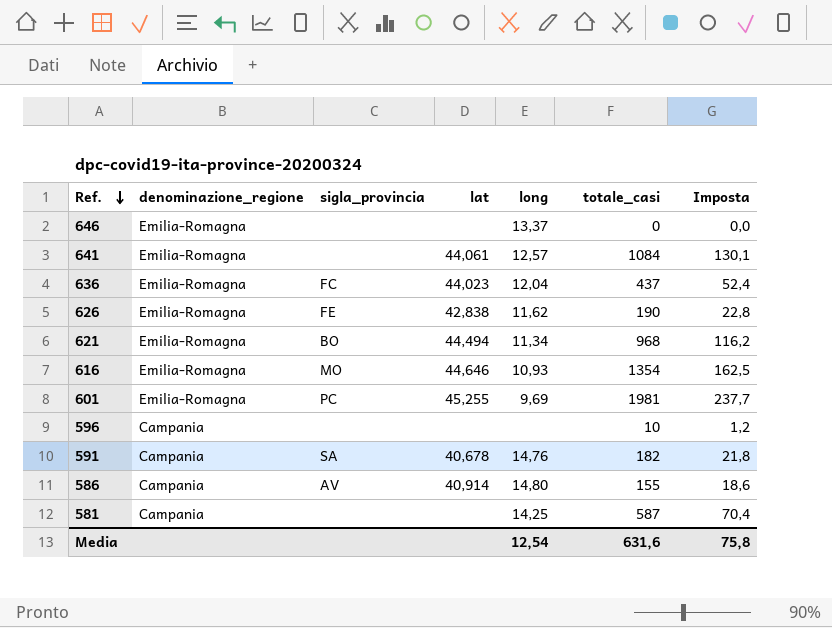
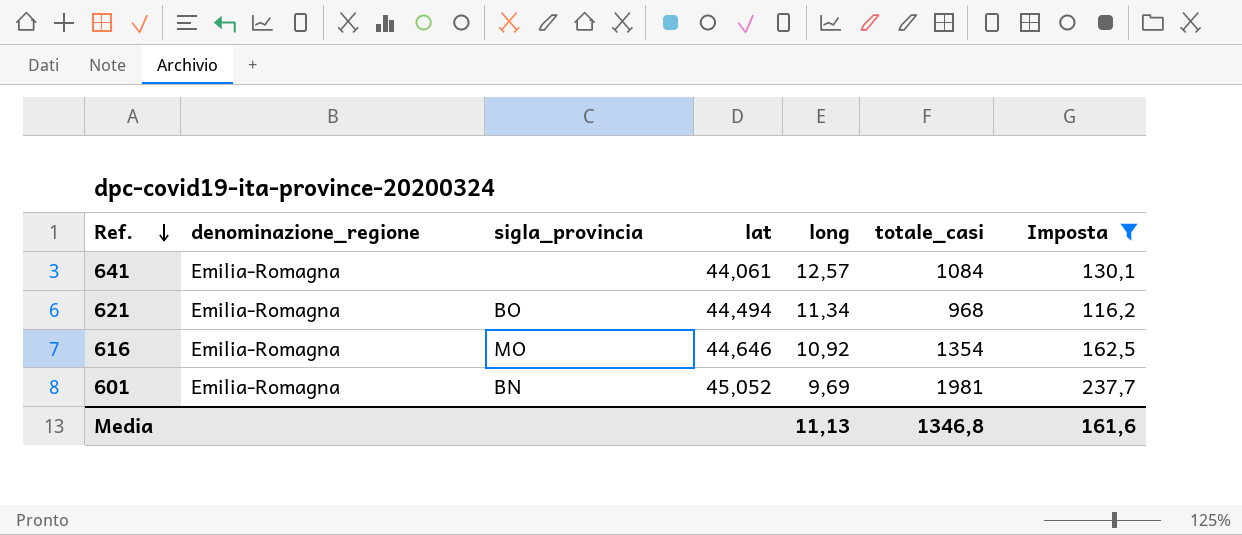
filter: none -> Imposta >= 116,2
616 | long: 10,93 -> 10,92
601 | sigla_provincia: PC -> BN
601 | lat: 45,255 -> 45,052
Media | long: 12,54 -> 11,13
Media | totale_casi: 631,6 -> 1346,8
Media | Imposta: 75,8 -> 161,6

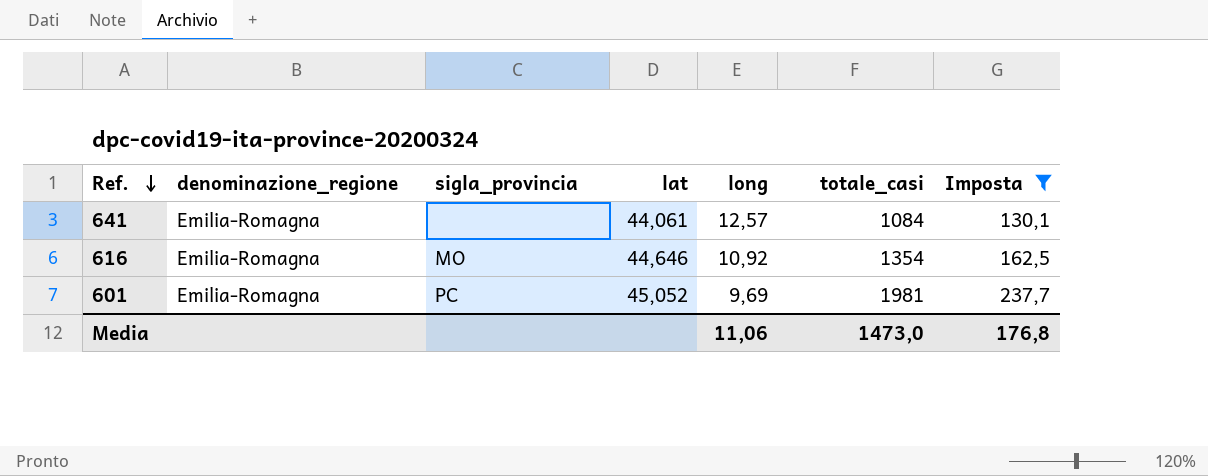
row 621: Emilia-Romagna | BO | 44,494 | 11,34 | 968 | 116,2 -> none
601 | sigla_provincia: BN -> PC
Media | long: 11,13 -> 11,06
Media | totale_casi: 1346,8 -> 1473,0
Media | Imposta: 161,6 -> 176,8

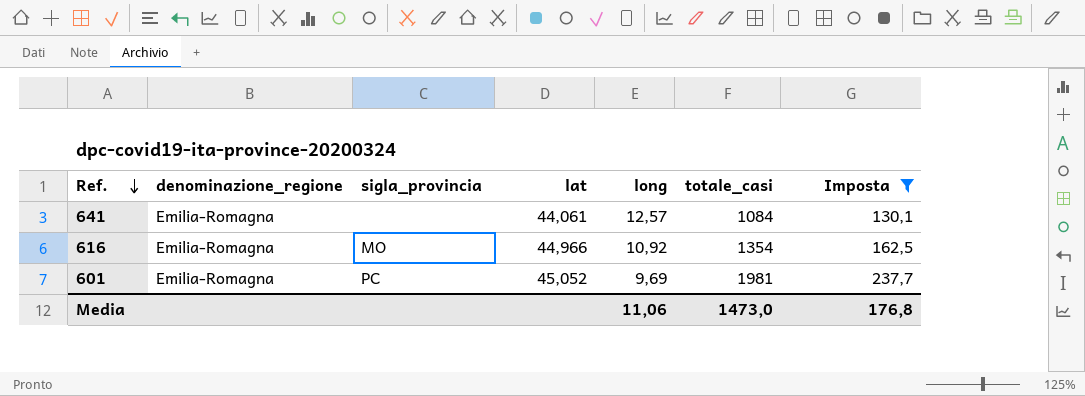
616 | lat: 44,646 -> 44,966

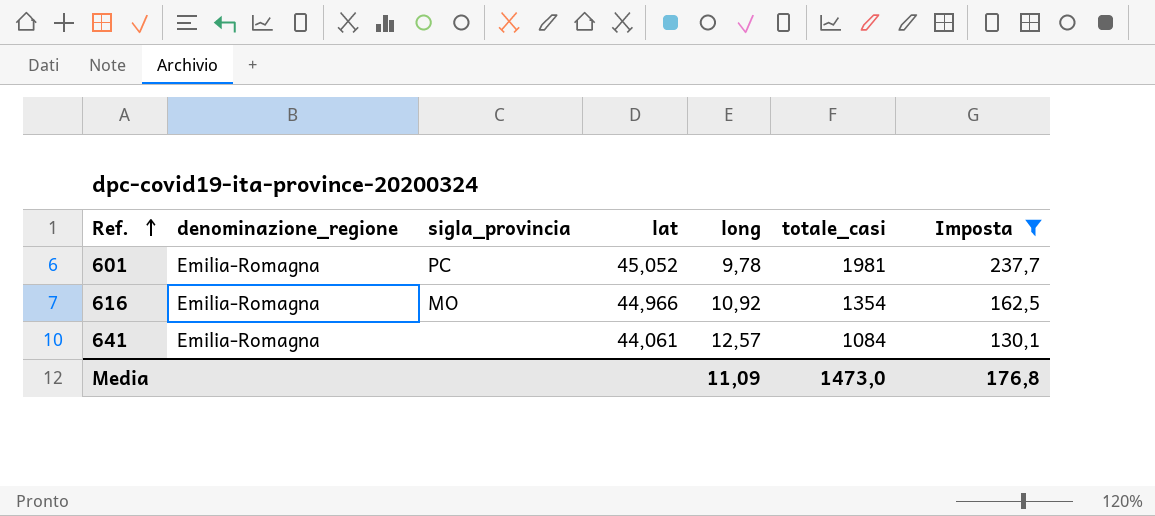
row order: Ref. descending -> Ref. ascending
601 | long: 9,69 -> 9,78
Media | long: 11,06 -> 11,09

